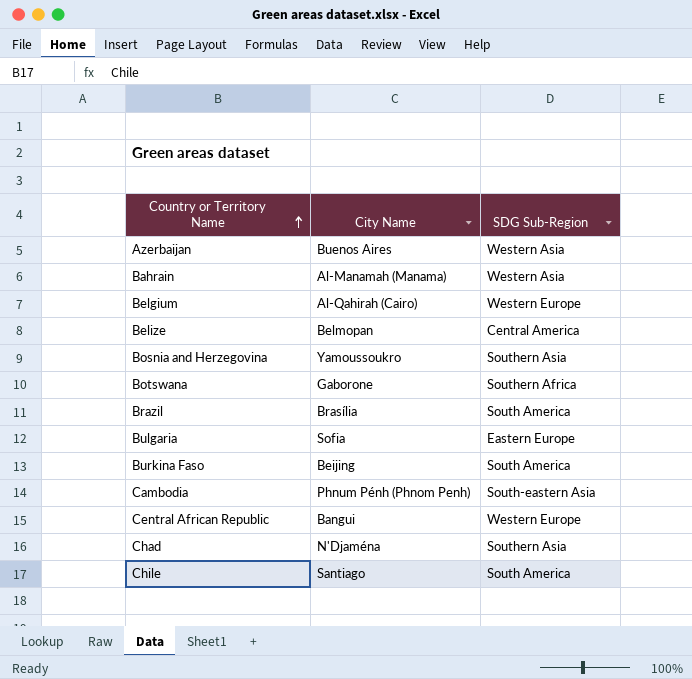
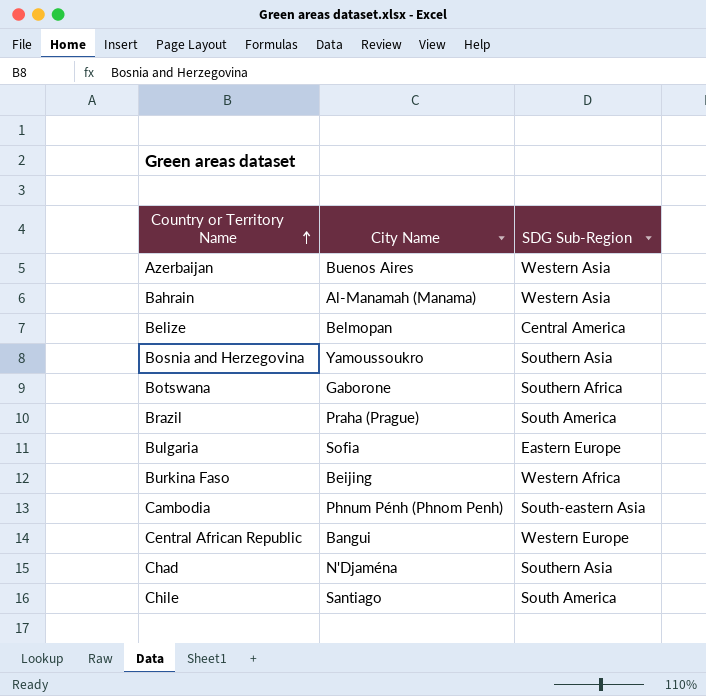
row Belgium: Al-Qahirah (Cairo) | Western Europe -> none
Brazil | City Name: Brasília -> Praha (Prague)
Burkina Faso | SDG Sub-Region: South America -> Western Africa

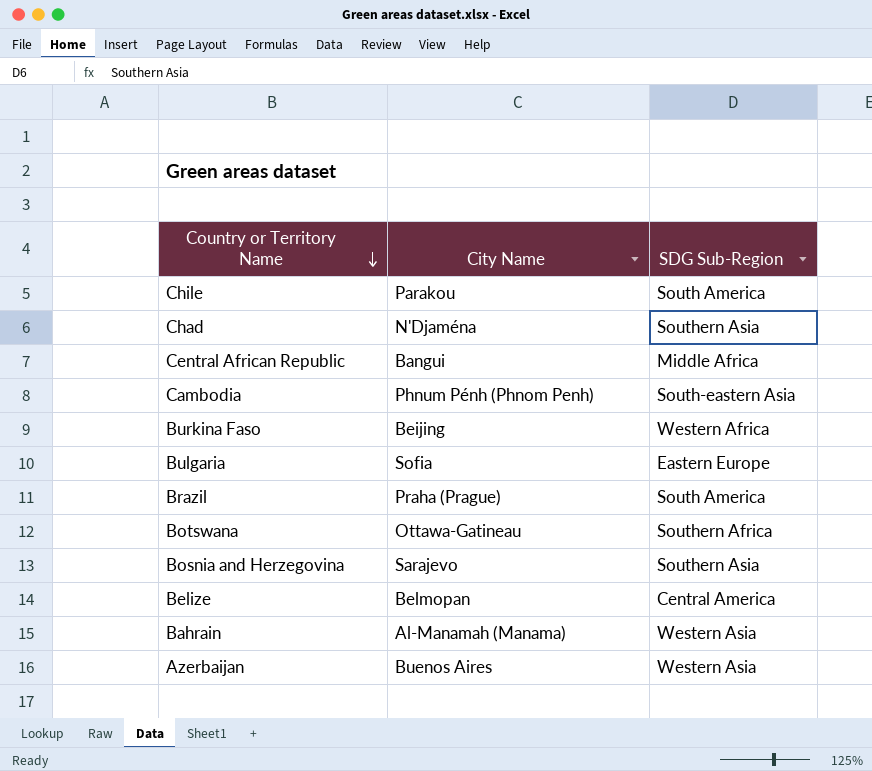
row order: Country or Territory Name ascending -> Country or Territory Name descending
Chile | City Name: Santiago -> Parakou
Central African Republic | SDG Sub-Region: Western Europe -> Middle Africa
Botswana | City Name: Gaborone -> Ottawa-Gatineau
Bosnia and Herzegovina | City Name: Yamoussoukro -> Sarajevo

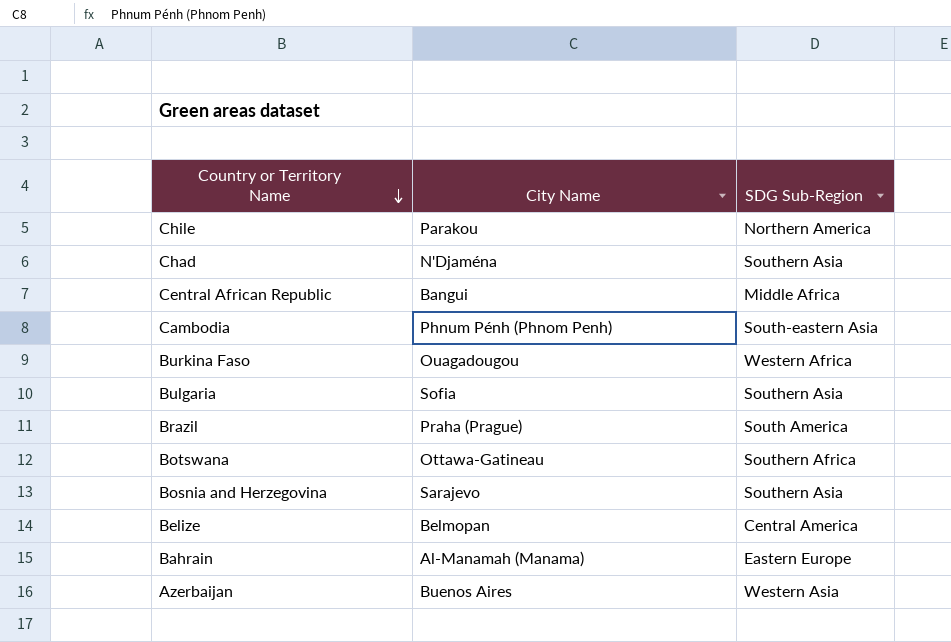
Chile | SDG Sub-Region: South America -> Northern America
Burkina Faso | City Name: Beijing -> Ouagadougou
Bulgaria | SDG Sub-Region: Eastern Europe -> Southern Asia
Bahrain | SDG Sub-Region: Western Asia -> Eastern Europe

